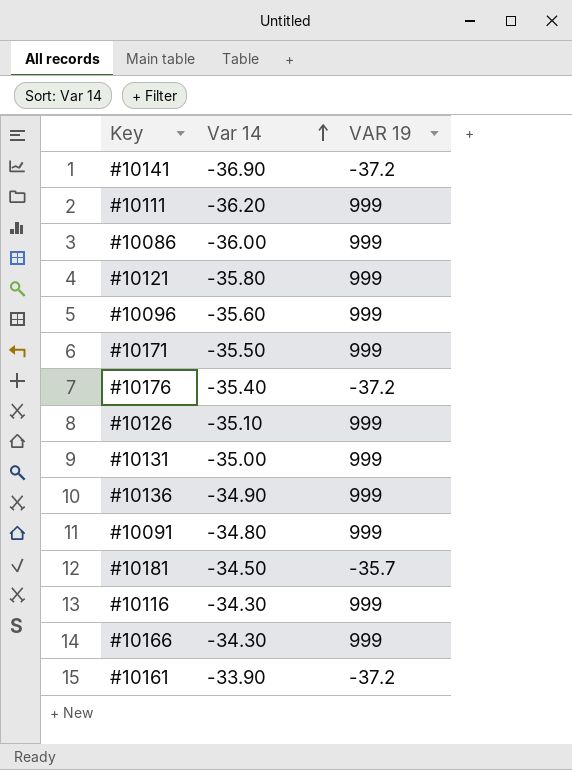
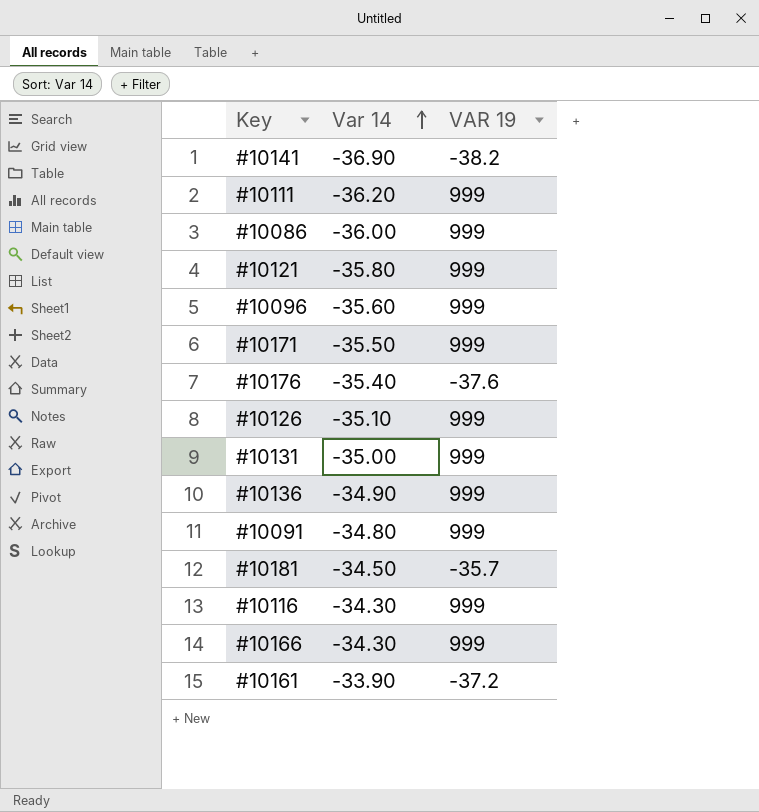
#10141 | VAR 19: -37.2 -> -38.2
#10176 | VAR 19: -37.2 -> -37.6

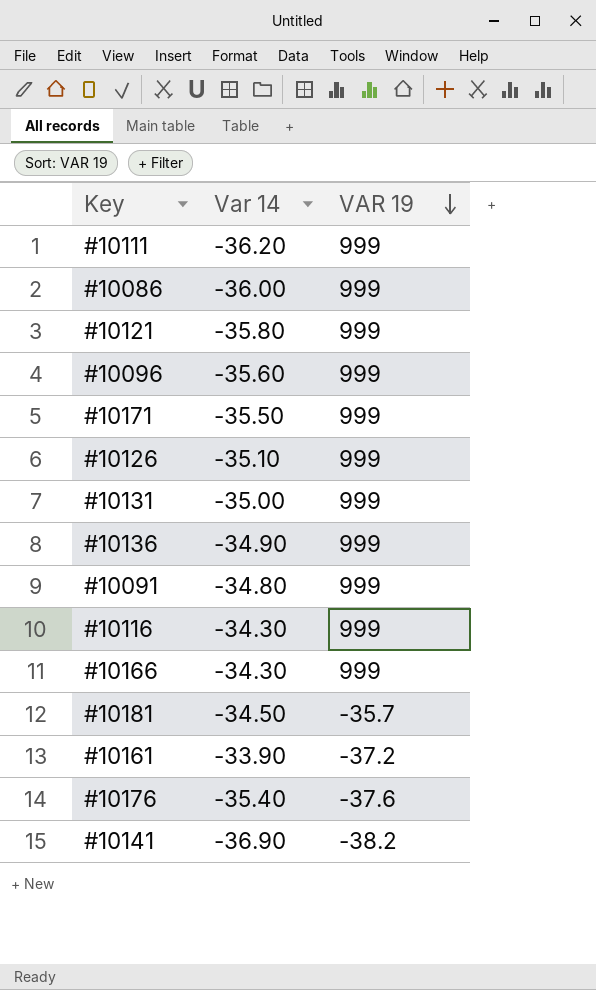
row order: Var 14 ascending -> VAR 19 descending

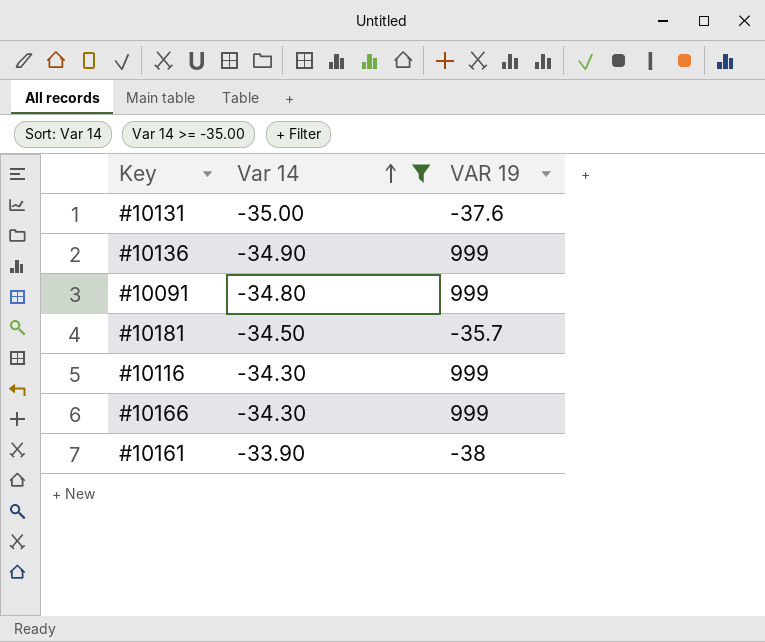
filter: none -> Var 14 >= -35.00
row order: VAR 19 descending -> Var 14 ascending
#10131 | VAR 19: 999 -> -37.6
#10161 | VAR 19: -37.2 -> -38

